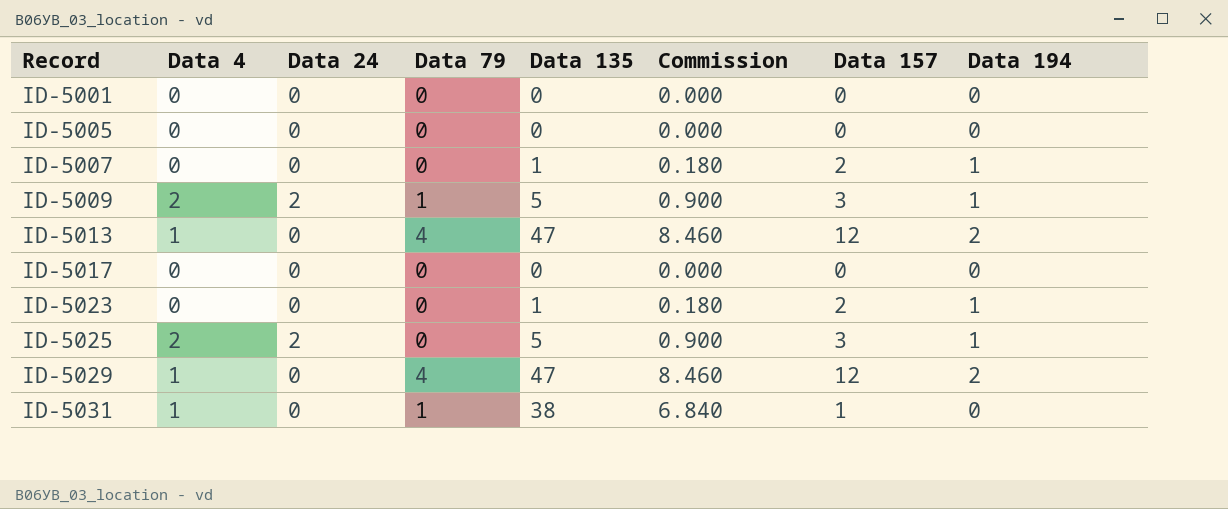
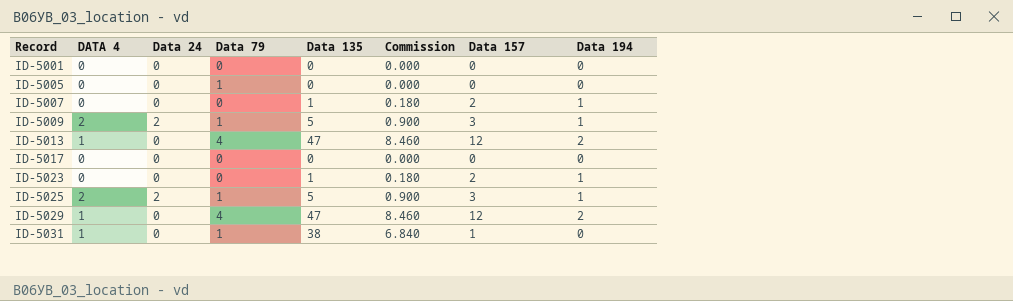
column name: Data 4 -> DATA 4
ID-5005 | Data 79: 0 -> 1
ID-5025 | Data 79: 0 -> 1

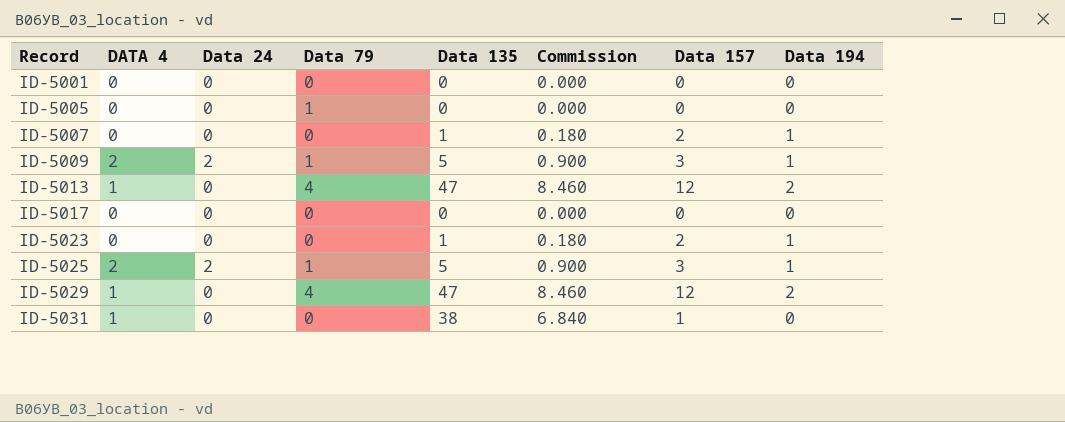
ID-5031 | Data 79: 1 -> 0

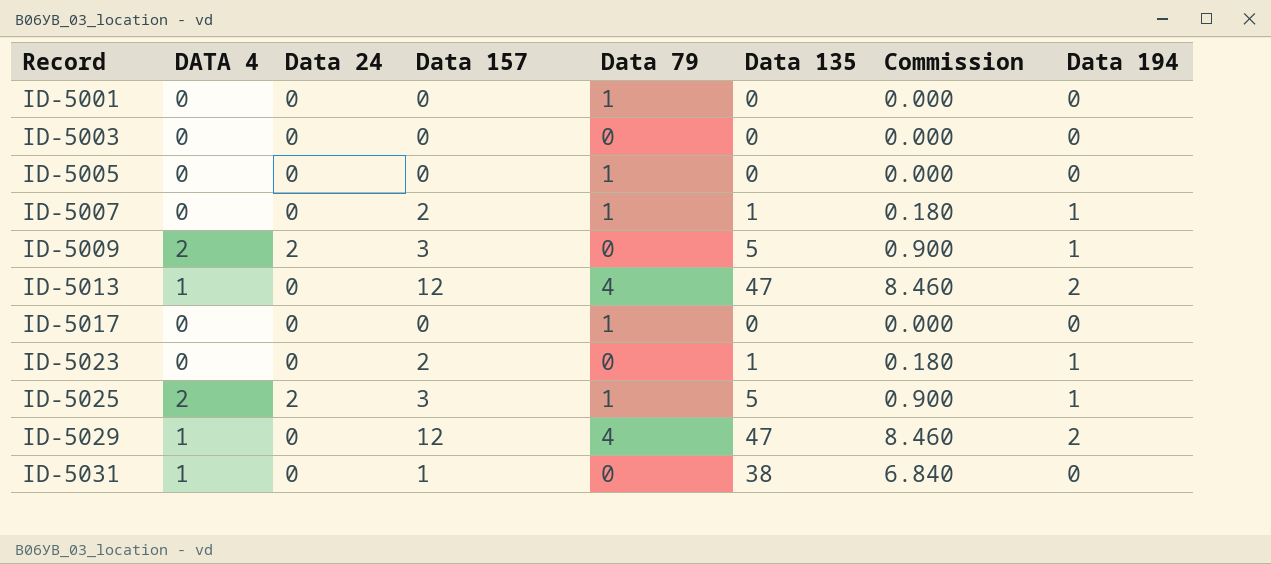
column Data 157 | position: 7 -> 4
ID-5001 | Data 79: 0 -> 1
row ID-5003: none -> 0 | 0 | 0 | 0 | 0 | 0.000 | 0
ID-5007 | Data 79: 0 -> 1
ID-5009 | Data 79: 1 -> 0
ID-5017 | Data 79: 0 -> 1

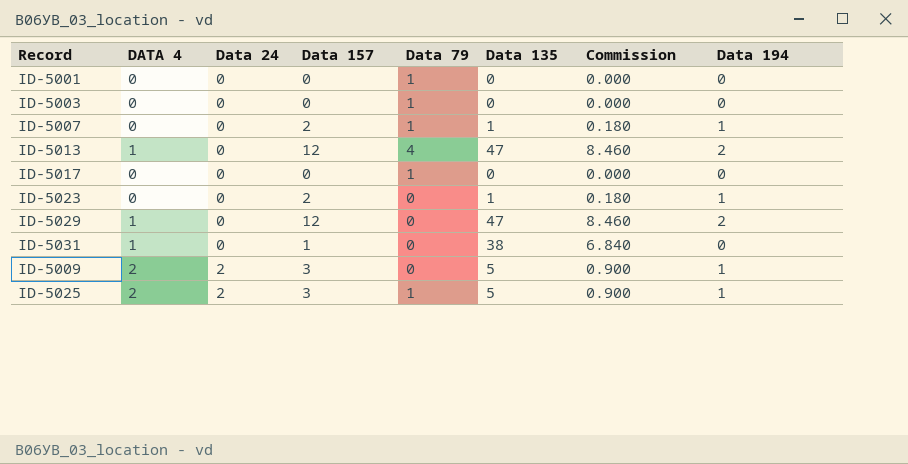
row order: Record ascending -> Data 24 ascending
row ID-5005: 0 | 0 | 0 | 1 | 0 | 0.000 | 0 -> none
ID-5003 | Data 79: 0 -> 1
ID-5029 | Data 79: 4 -> 0

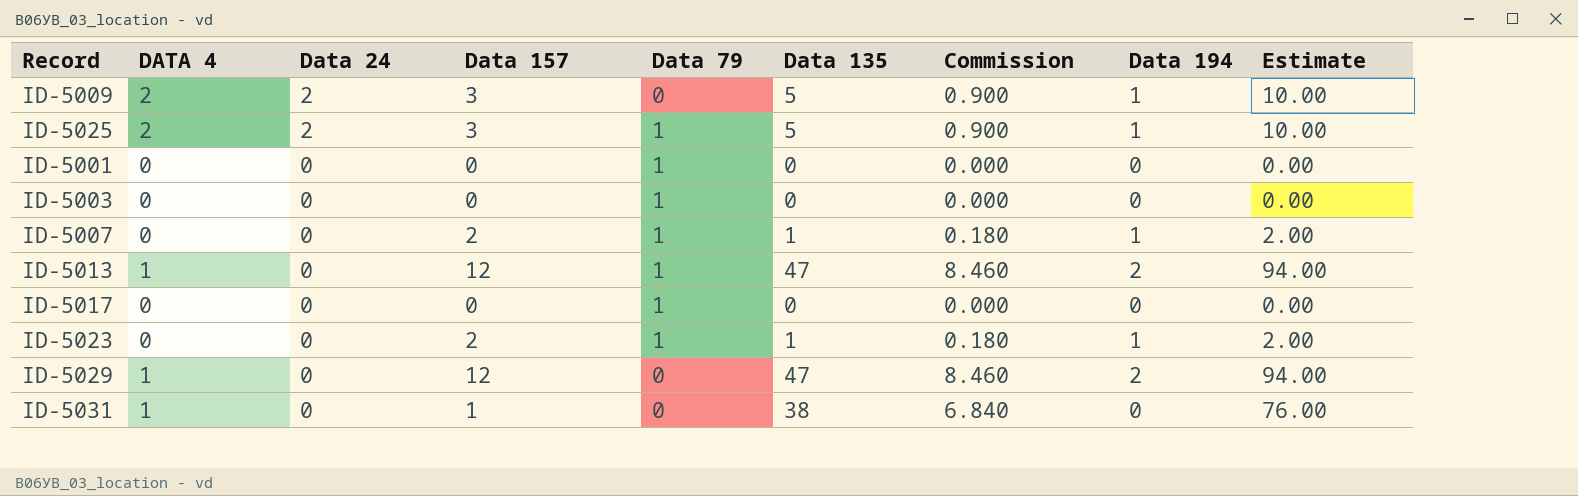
row order: Data 24 ascending -> Data 24 descending
column Estimate | formula: none -> [Data 135] * 2
ID-5013 | Data 79: 4 -> 1
ID-5023 | Data 79: 0 -> 1

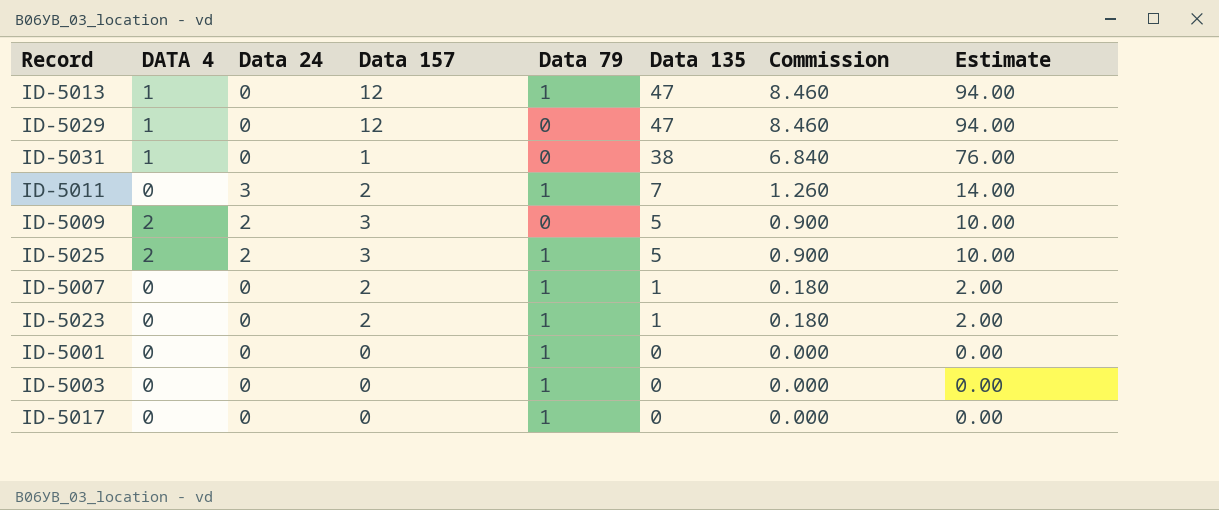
row order: Data 24 descending -> Data 135 descending
column Data 194 | position: 8 -> none
row ID-5011: none -> 0 | 3 | 2 | 1 | 7 | 1.260 | 14.00

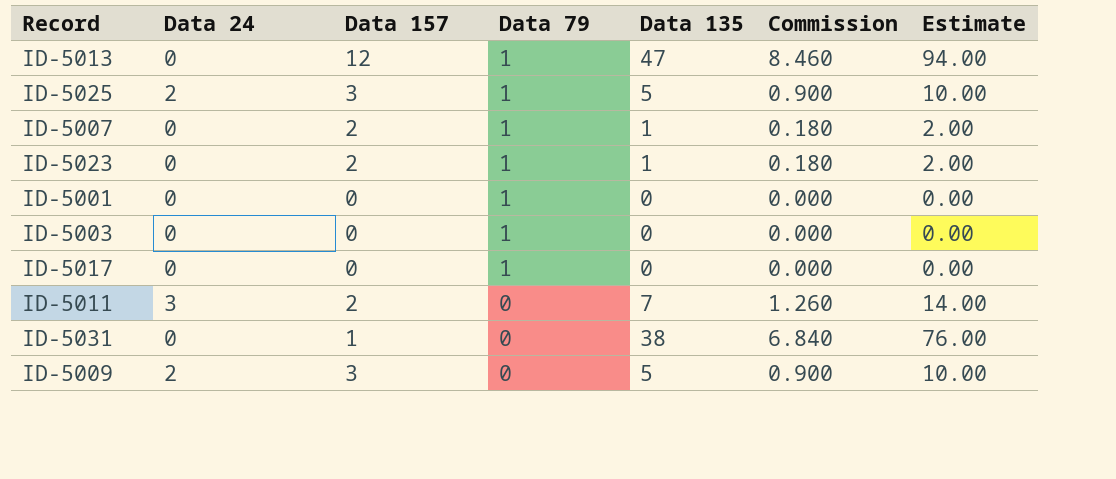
row order: Data 135 descending -> Data 79 descending
column DATA 4 | position: 2 -> none
row ID-5029: 1 | 0 | 12 | 0 | 47 | 8.460 | 94.00 -> none
ID-5011 | Data 79: 1 -> 0

